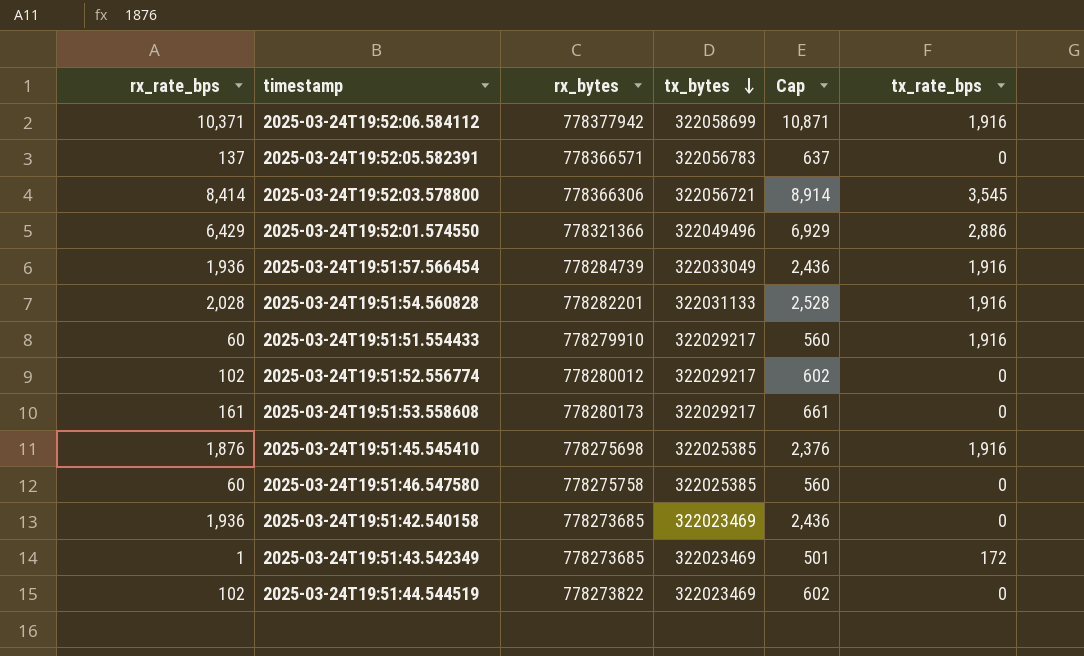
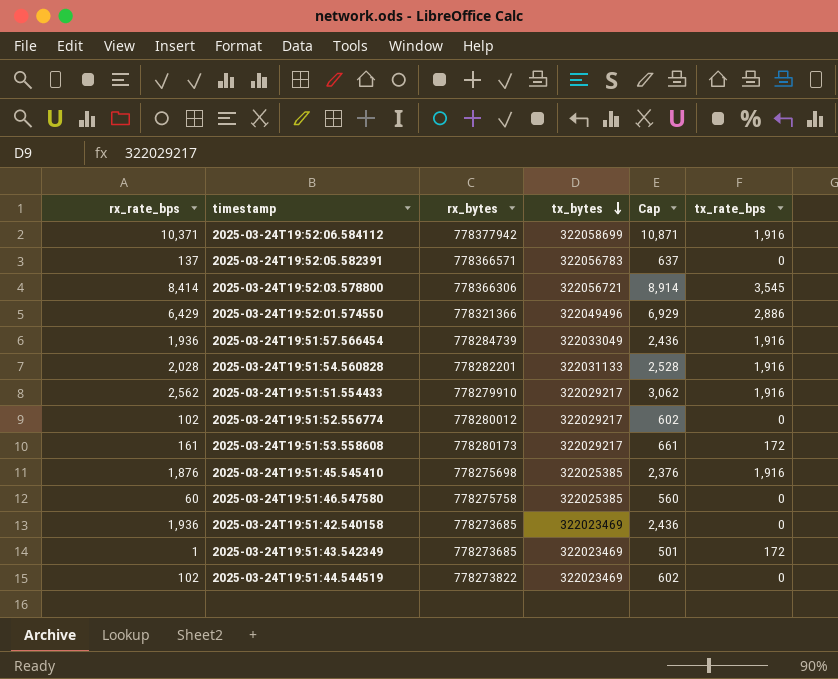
2025-03-24T19:51:51.554433 | rx_rate_bps: 60 -> 2,562
2025-03-24T19:51:51.554433 | Cap: 560 -> 3,062
2025-03-24T19:51:53.558608 | tx_rate_bps: 0 -> 172

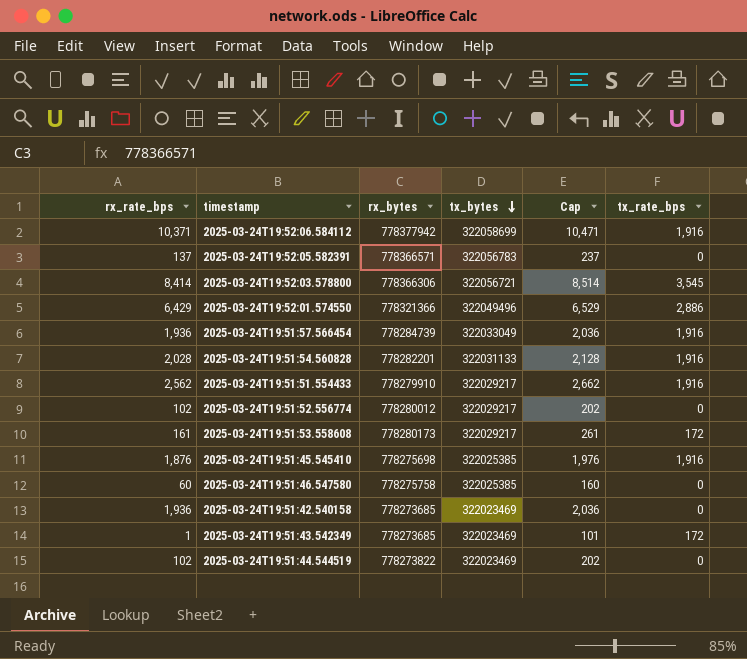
column Cap | formula: [rx_rate_bps] + 500 -> [rx_rate_bps] + 100

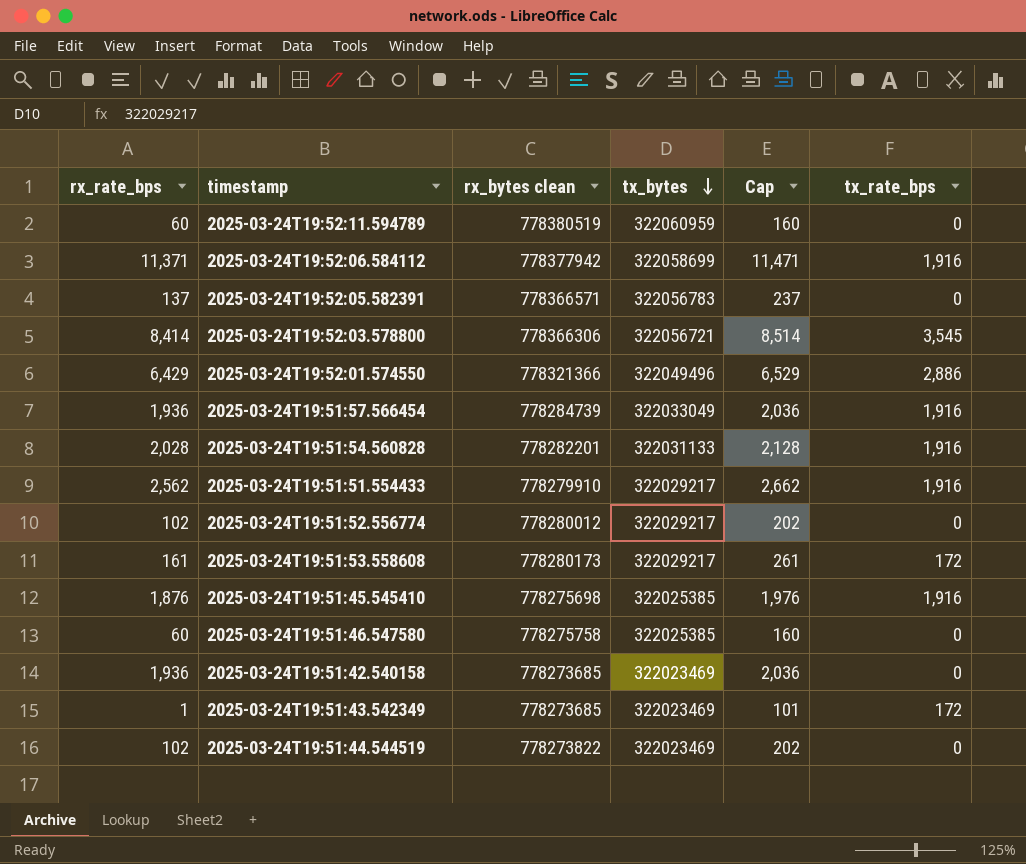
column name: rx_bytes -> rx_bytes clean
row 2025-03-24T19:52:11.594789: none -> 60 | 778380519 | 322060959 | 160 | 0
2025-03-24T19:52:06.584112 | rx_rate_bps: 10,371 -> 11,371
2025-03-24T19:52:06.584112 | Cap: 10,471 -> 11,471

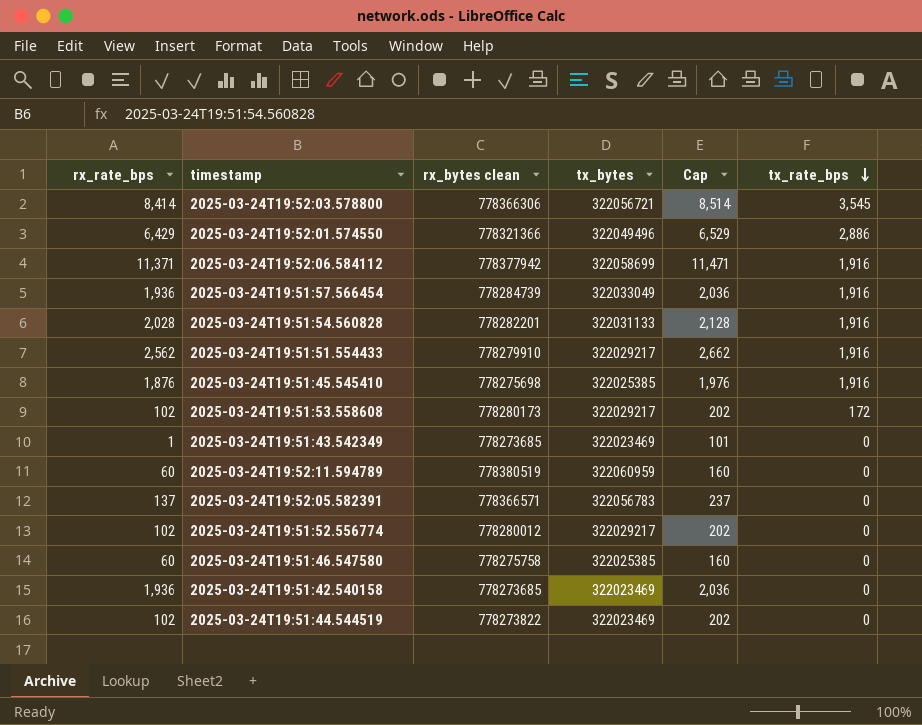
row order: tx_bytes descending -> tx_rate_bps descending
2025-03-24T19:51:53.558608 | rx_rate_bps: 161 -> 102
2025-03-24T19:51:53.558608 | Cap: 261 -> 202
2025-03-24T19:51:43.542349 | tx_rate_bps: 172 -> 0

